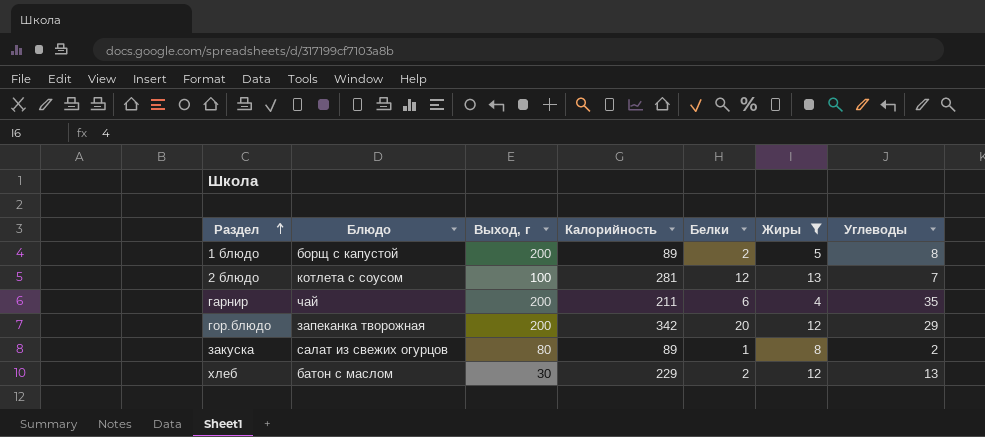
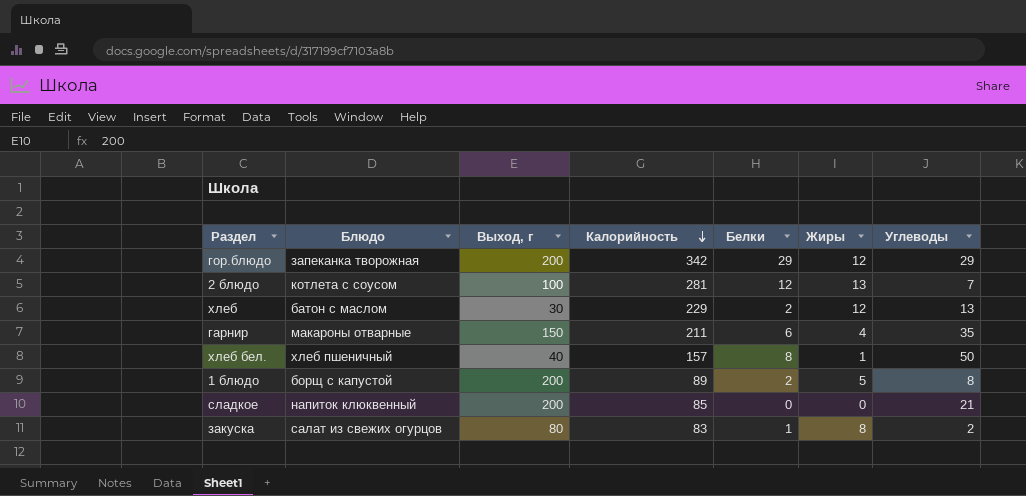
filter: Жиры >= 4 -> none
row order: Раздел ascending -> Калорийность descending
гор.блюдо | Белки: 20 -> 29
гарнир | Блюдо: чай -> макароны отварные
гарнир | Выход, г: 200 -> 150
закуска | Калорийность: 89 -> 83

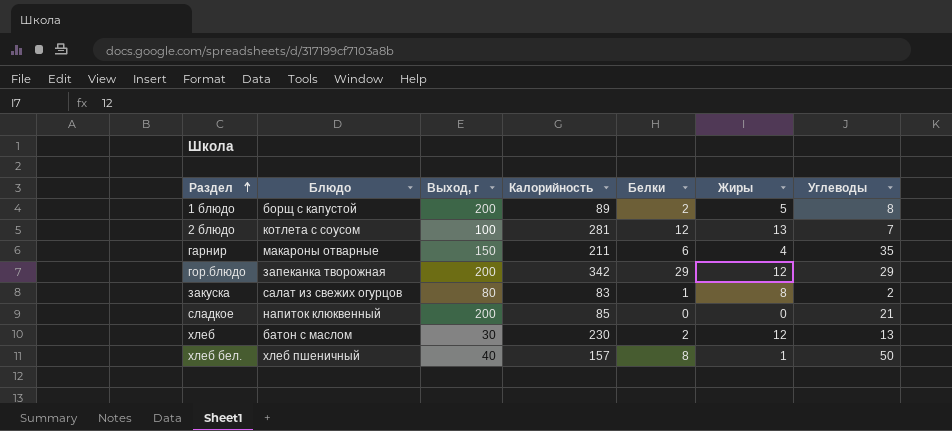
row order: Калорийность descending -> Раздел ascending
хлеб | Калорийность: 229 -> 230

